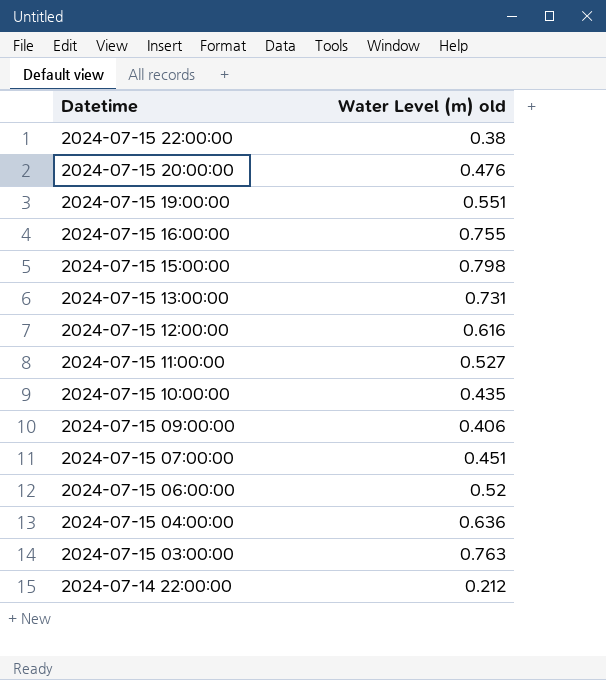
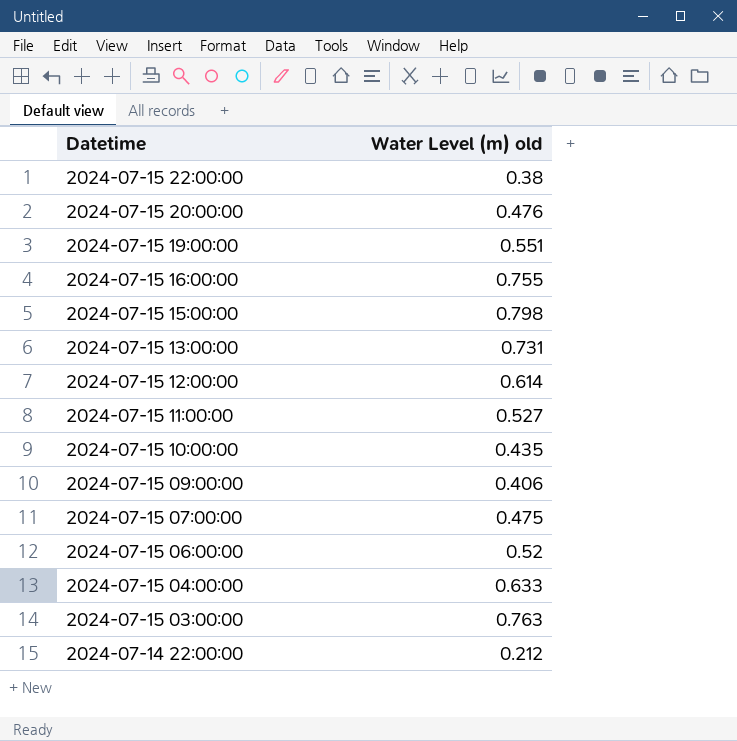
2024-07-15 12:00:00 | Water Level (m) old: 0.616 -> 0.614
2024-07-15 07:00:00 | Water Level (m) old: 0.451 -> 0.475
2024-07-15 04:00:00 | Water Level (m) old: 0.636 -> 0.633

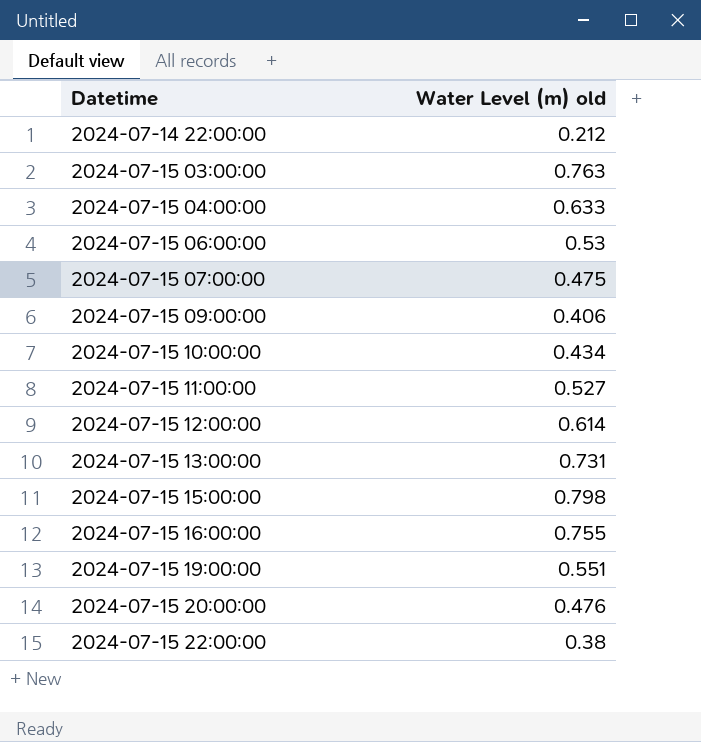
row order: Datetime descending -> Datetime ascending
2024-07-15 06:00:00 | Water Level (m) old: 0.52 -> 0.53
2024-07-15 10:00:00 | Water Level (m) old: 0.435 -> 0.434

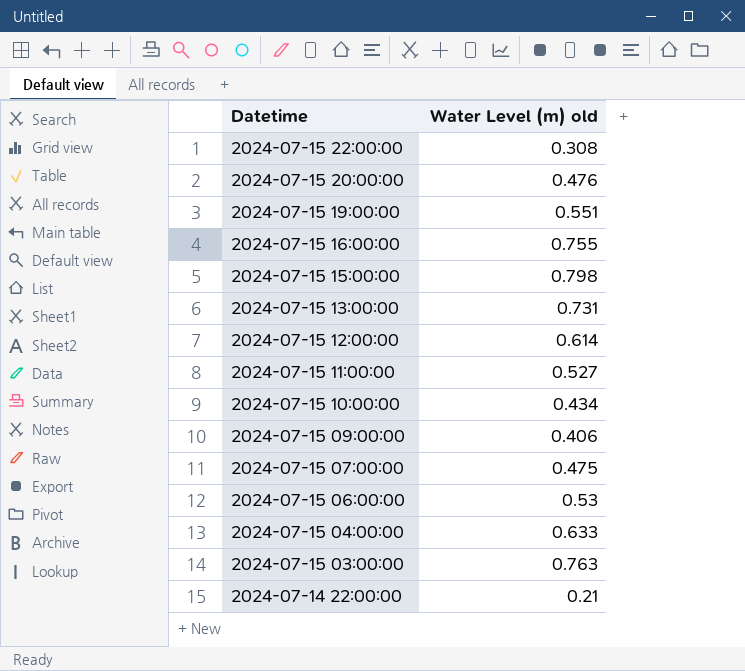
row order: Datetime ascending -> Datetime descending
2024-07-15 22:00:00 | Water Level (m) old: 0.38 -> 0.308
2024-07-14 22:00:00 | Water Level (m) old: 0.212 -> 0.21

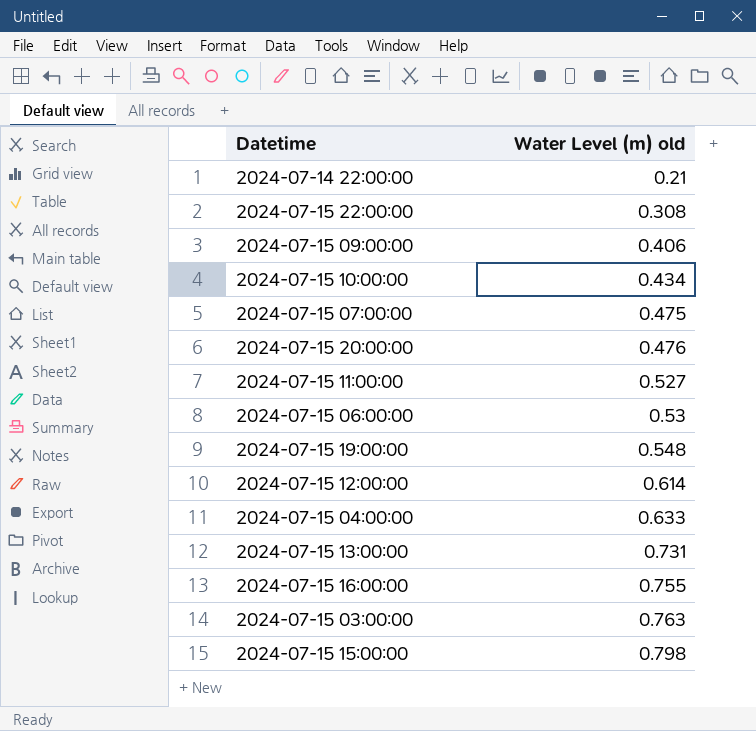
row order: Datetime descending -> Water Level (m) old ascending
2024-07-15 19:00:00 | Water Level (m) old: 0.551 -> 0.548

